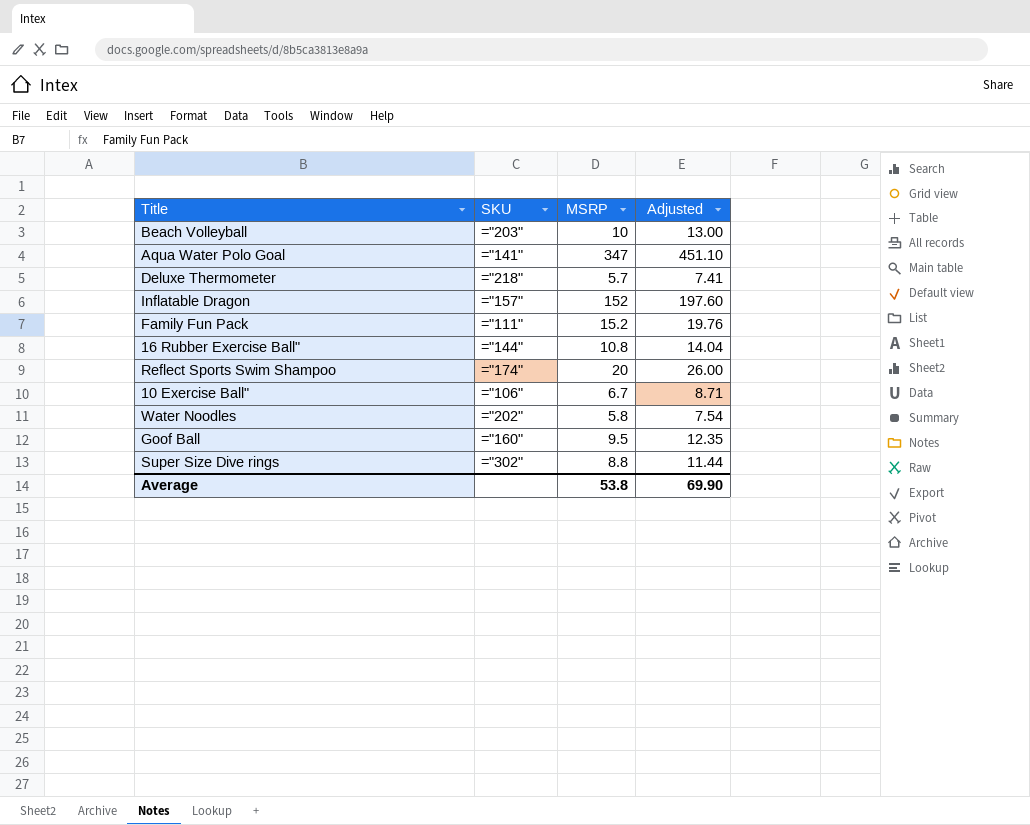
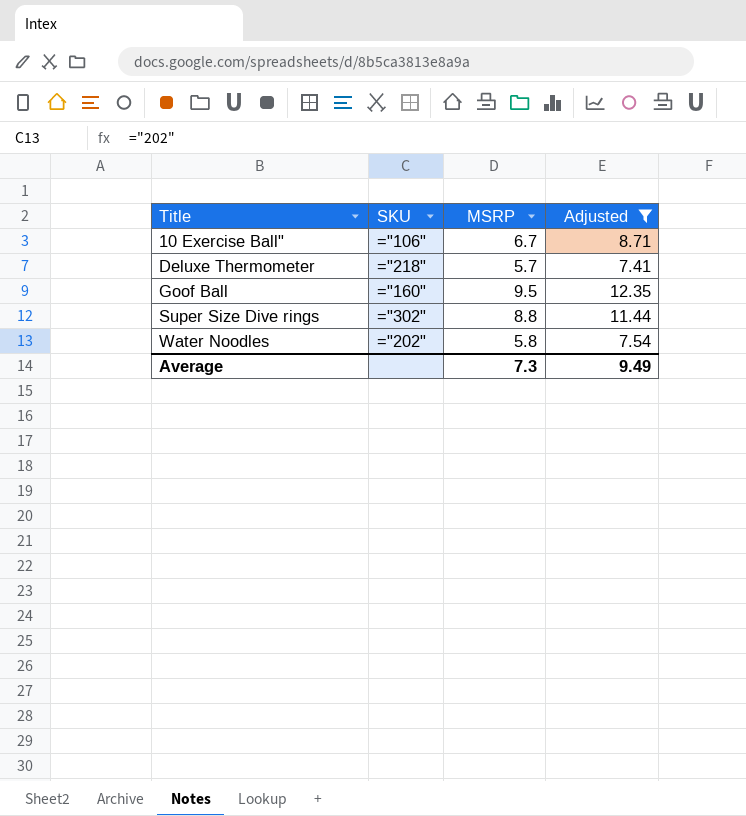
filter: none -> Adjusted <= 12.35
row order: none -> Title ascending
Average | MSRP: 53.8 -> 7.3
Average | Adjusted: 69.90 -> 9.49

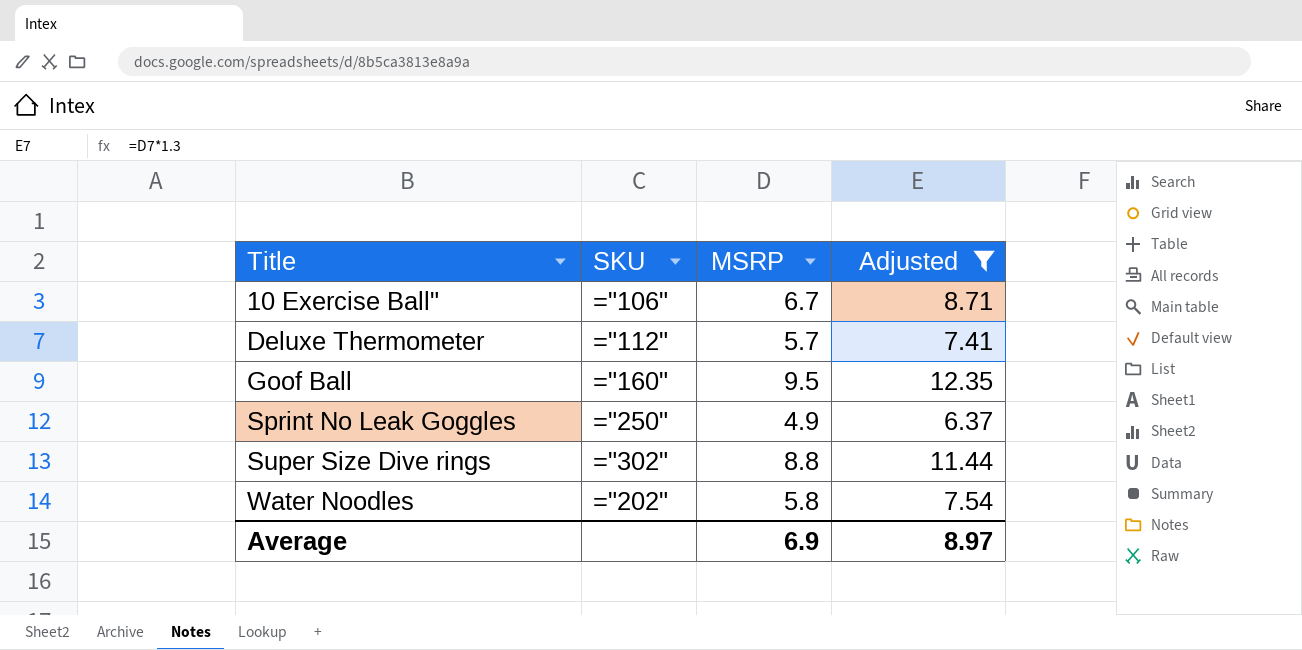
Deluxe Thermometer | SKU: ="218" -> ="112"
row Sprint No Leak Goggles: none -> ="250" | 4.9 | 6.37
Average | MSRP: 7.3 -> 6.9
Average | Adjusted: 9.49 -> 8.97

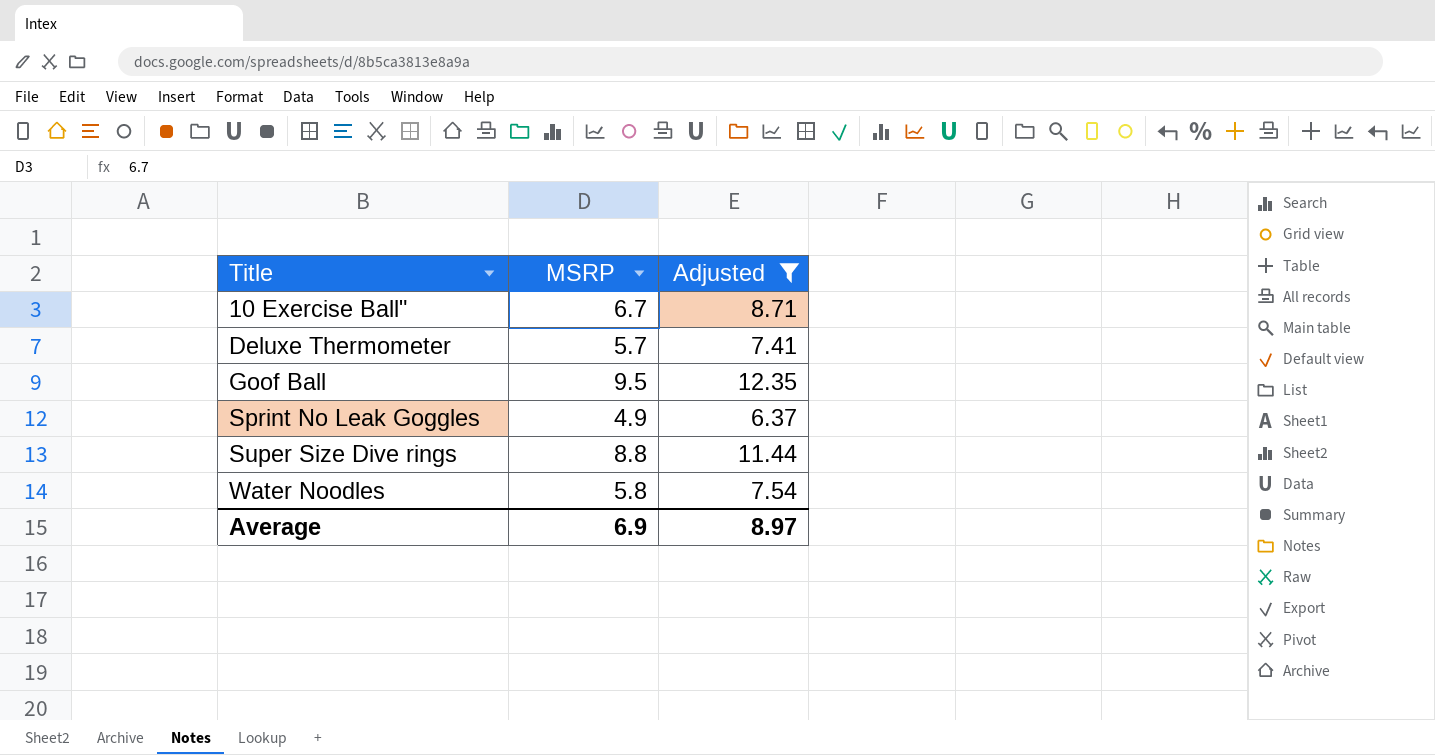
column SKU | position: 2 -> none

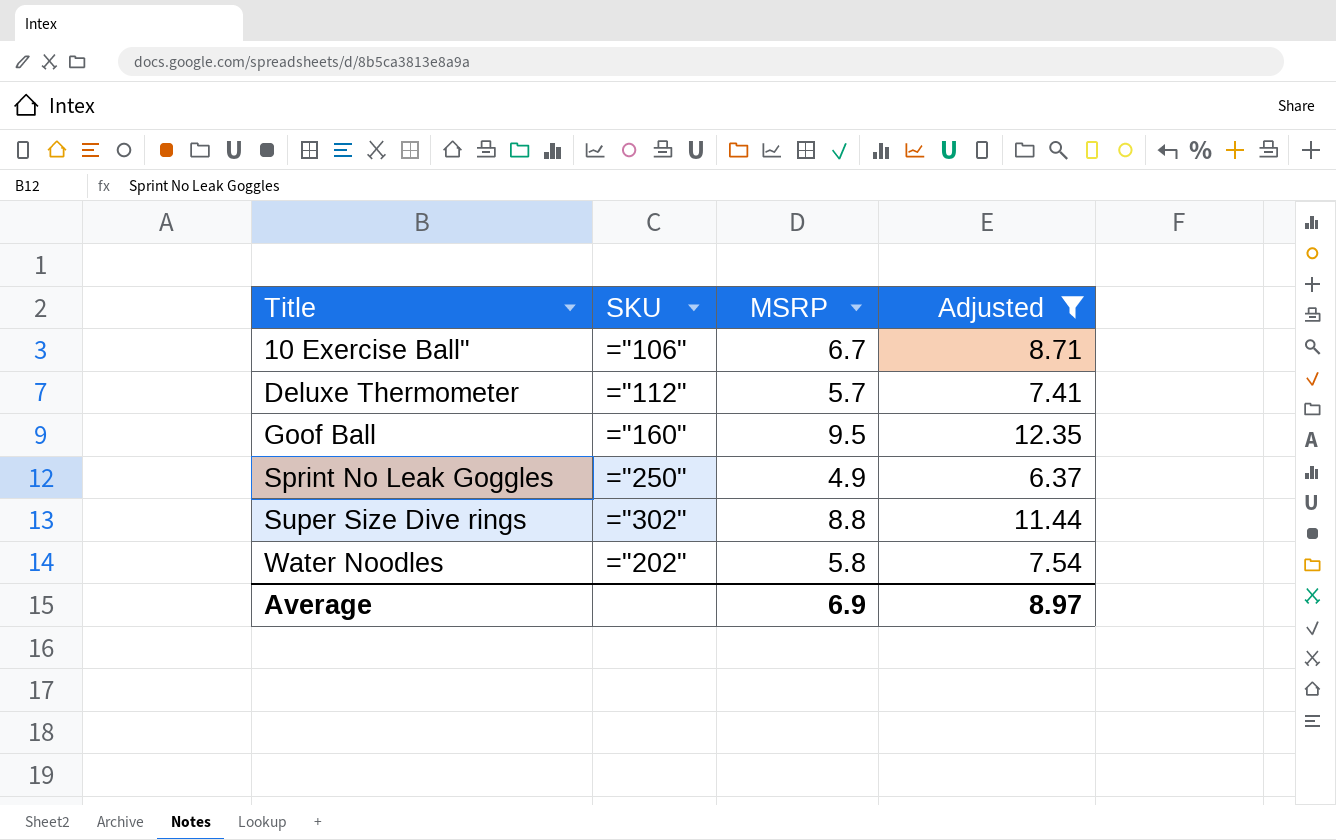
column SKU | position: none -> 2

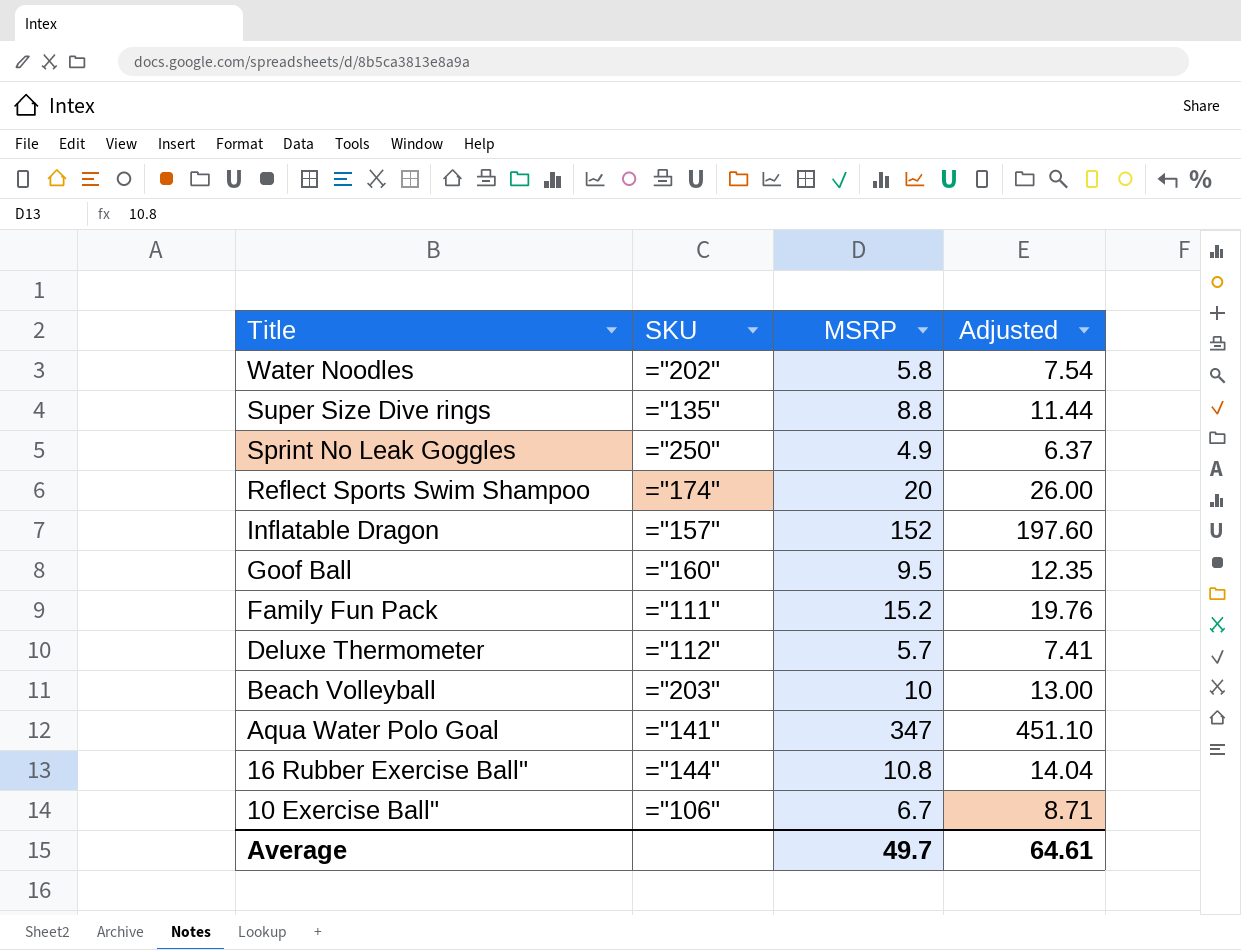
filter: Adjusted <= 12.35 -> none
row order: Title ascending -> Title descending
Super Size Dive rings | SKU: ="302" -> ="135"
Average | MSRP: 6.9 -> 49.7
Average | Adjusted: 8.97 -> 64.61

